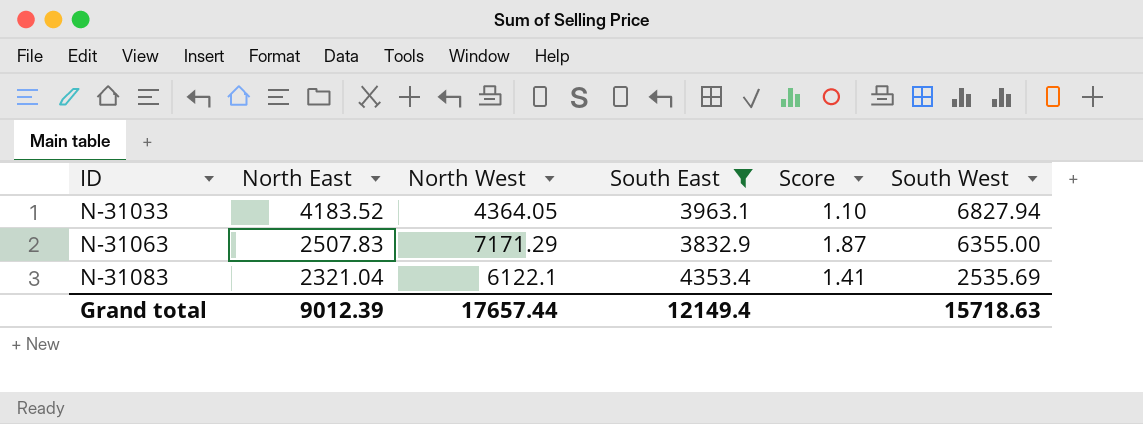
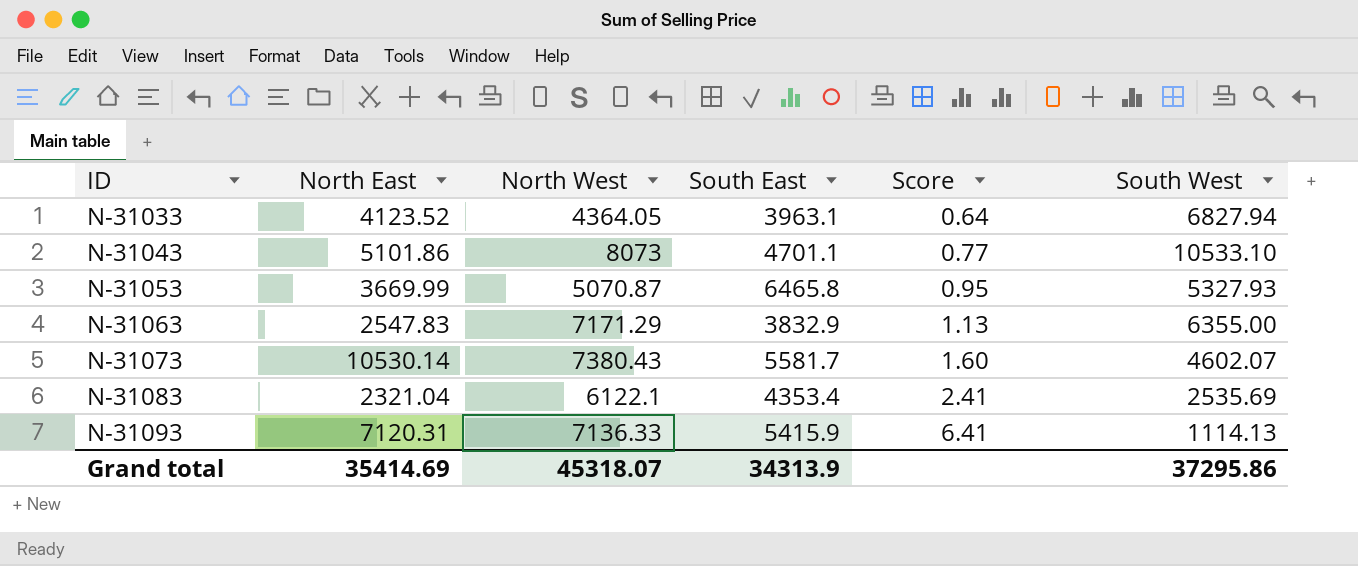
filter: South East <= 4353.4 -> none
column Score | formula: [North West] / [South East] -> [North West] / [South West]
N-31033 | North East: 4183.52 -> 4123.52
N-31063 | North East: 2507.83 -> 2547.83
Grand total | North East: 9012.39 -> 35414.69
Grand total | North West: 17657.44 -> 45318.07
Grand total | South East: 12149.4 -> 34313.9
Grand total | South West: 15718.63 -> 37295.86

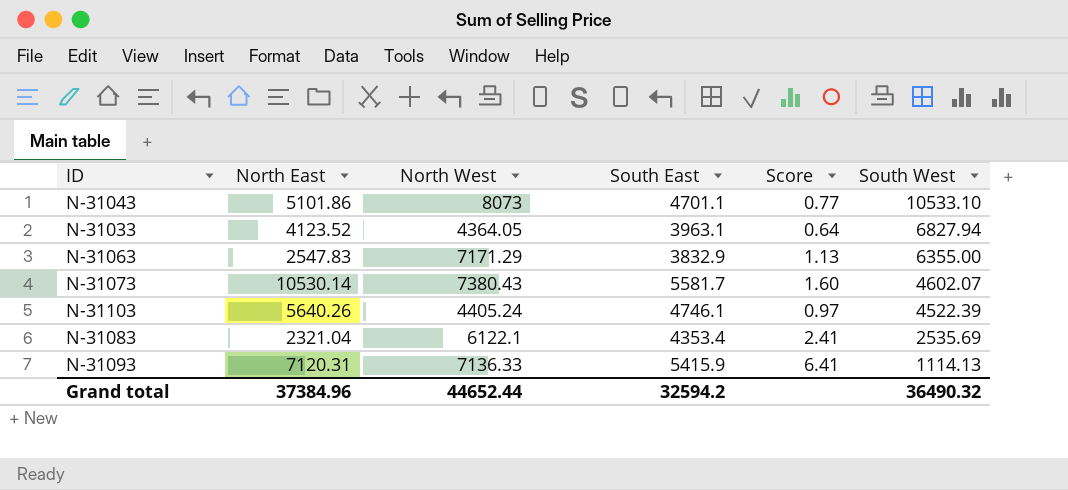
row order: ID ascending -> South West descending
row N-31053: 3669.99 | 5070.87 | 6465.8 | 0.95 | 5327.93 -> none
row N-31103: none -> 5640.26 | 4405.24 | 4746.1 | 0.97 | 4522.39
Grand total | North East: 35414.69 -> 37384.96
Grand total | North West: 45318.07 -> 44652.44
Grand total | South East: 34313.9 -> 32594.2
Grand total | South West: 37295.86 -> 36490.32

